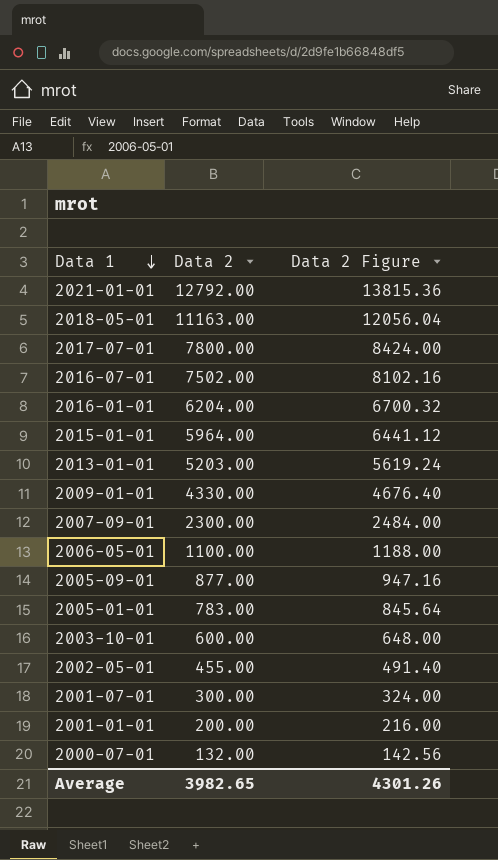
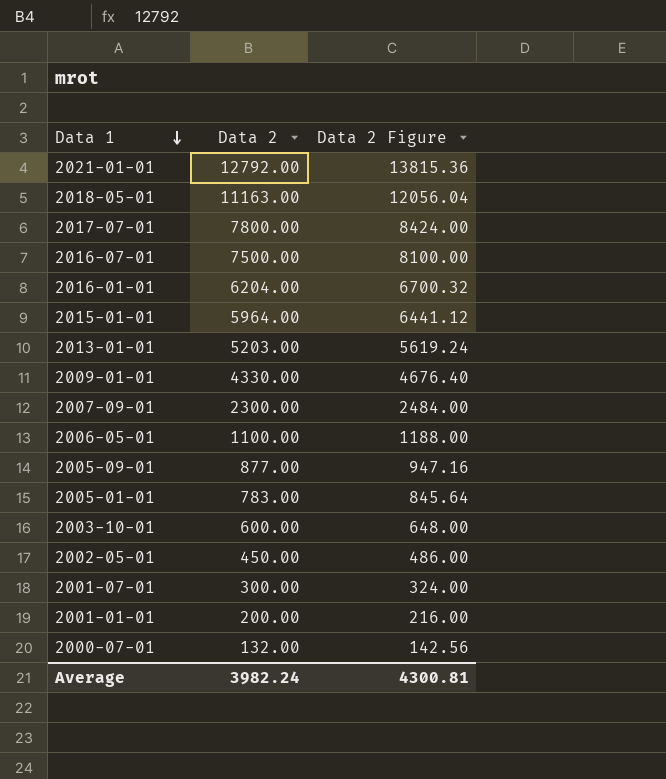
2016-07-01 | Data 2: 7502.00 -> 7500.00
2016-07-01 | Data 2 Figure: 8102.16 -> 8100.00
2002-05-01 | Data 2: 455.00 -> 450.00
2002-05-01 | Data 2 Figure: 491.40 -> 486.00
Average | Data 2: 3982.65 -> 3982.24
Average | Data 2 Figure: 4301.26 -> 4300.81

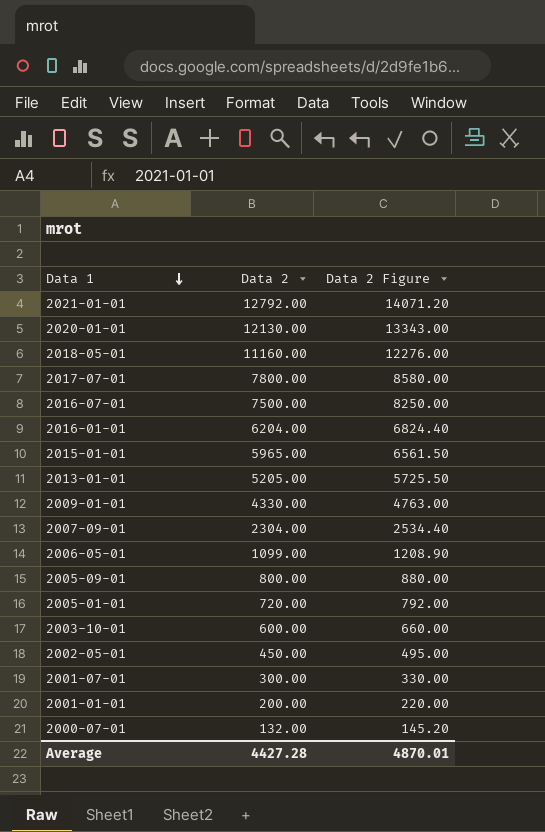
column Data 2 Figure | formula: [Data 2] * 1.08 -> [Data 2] * 1.1
row 2020-01-01: none -> 12130.00 | 13343.00
2018-05-01 | Data 2: 11163.00 -> 11160.00
2015-01-01 | Data 2: 5964.00 -> 5965.00
2013-01-01 | Data 2: 5203.00 -> 5205.00
2007-09-01 | Data 2: 2300.00 -> 2304.00
2006-05-01 | Data 2: 1100.00 -> 1099.00
2005-09-01 | Data 2: 877.00 -> 800.00
2005-01-01 | Data 2: 783.00 -> 720.00
Average | Data 2: 3982.24 -> 4427.28
Average | Data 2 Figure: 4300.81 -> 4870.01

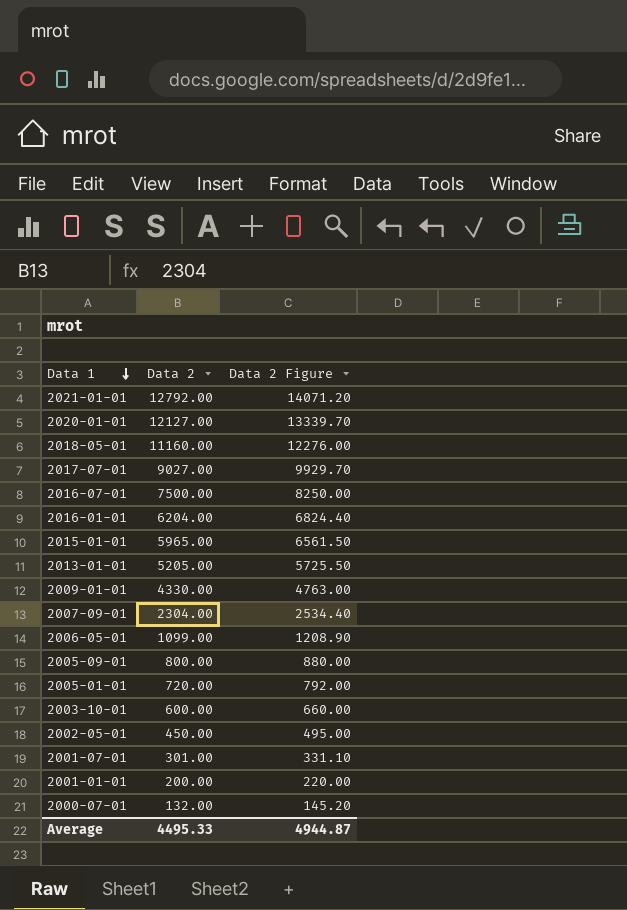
2020-01-01 | Data 2: 12130.00 -> 12127.00
2020-01-01 | Data 2 Figure: 13343.00 -> 13339.70
2017-07-01 | Data 2: 7800.00 -> 9027.00
2017-07-01 | Data 2 Figure: 8580.00 -> 9929.70
2001-07-01 | Data 2: 300.00 -> 301.00
2001-07-01 | Data 2 Figure: 330.00 -> 331.10
Average | Data 2: 4427.28 -> 4495.33
Average | Data 2 Figure: 4870.01 -> 4944.87

